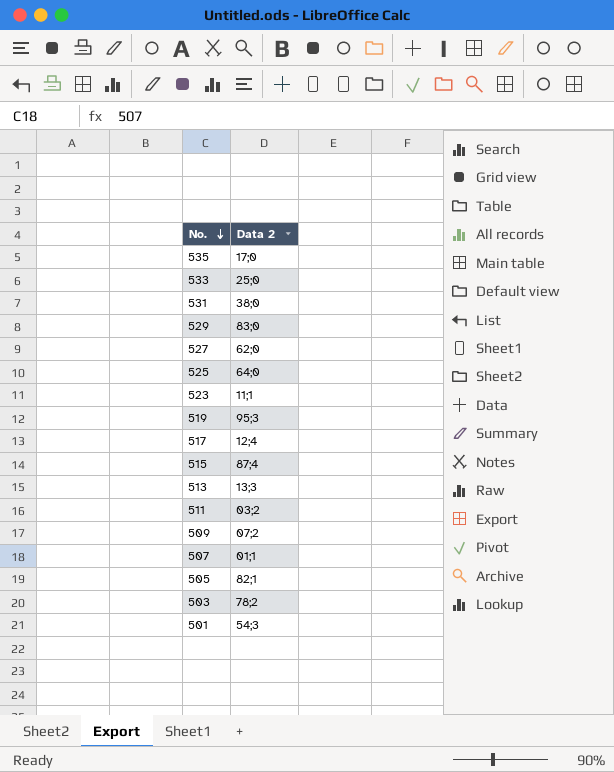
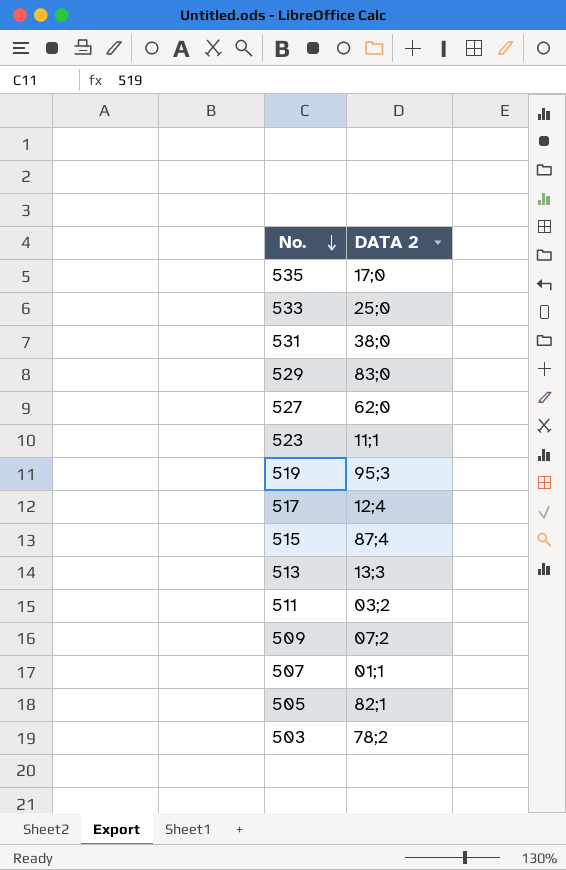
column name: Data 2 -> DATA 2
row 525: 64;0 -> none
row 501: 54;3 -> none

